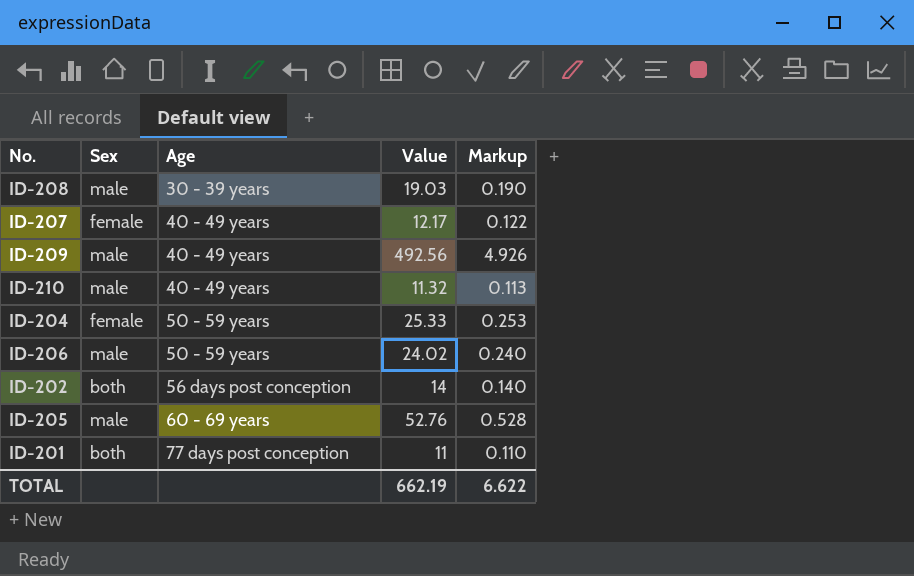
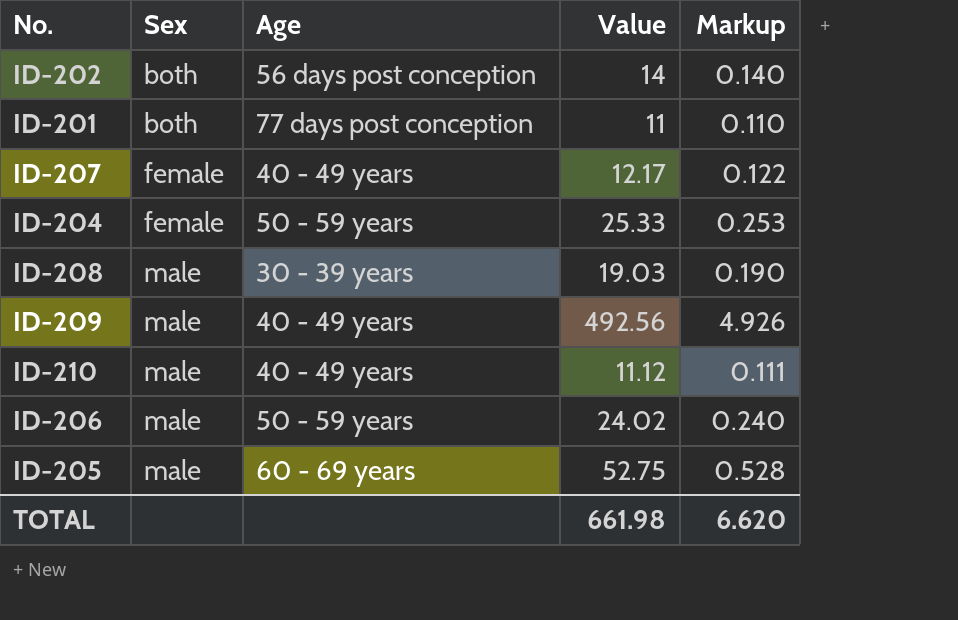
row order: Age ascending -> Sex ascending
ID-210 | Value: 11.32 -> 11.12
ID-210 | Markup: 0.113 -> 0.111
ID-205 | Value: 52.76 -> 52.75
TOTAL | Value: 662.19 -> 661.98
TOTAL | Markup: 6.622 -> 6.620

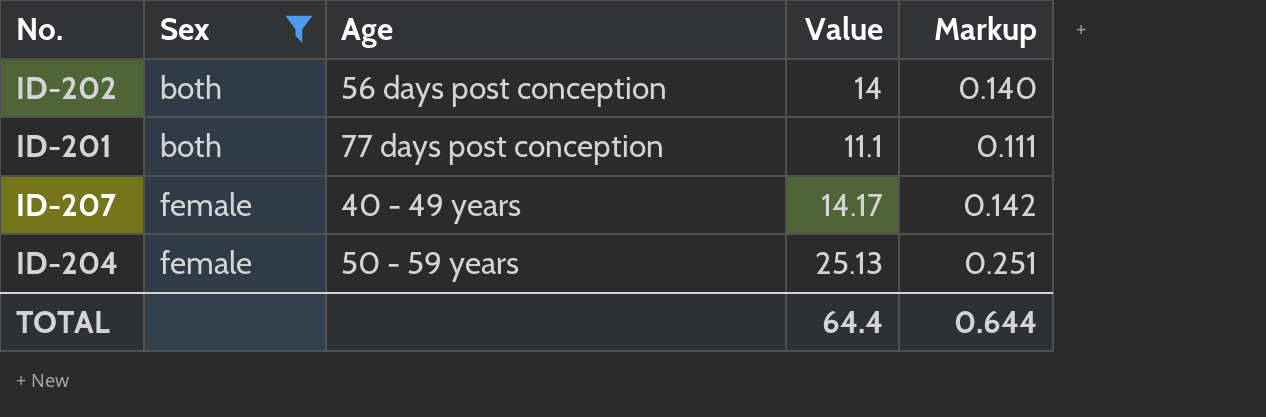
filter: none -> Sex != male
ID-201 | Value: 11 -> 11.1
ID-201 | Markup: 0.110 -> 0.111
ID-207 | Value: 12.17 -> 14.17
ID-207 | Markup: 0.122 -> 0.142
ID-204 | Value: 25.33 -> 25.13
ID-204 | Markup: 0.253 -> 0.251
TOTAL | Value: 661.98 -> 64.4
TOTAL | Markup: 6.620 -> 0.644

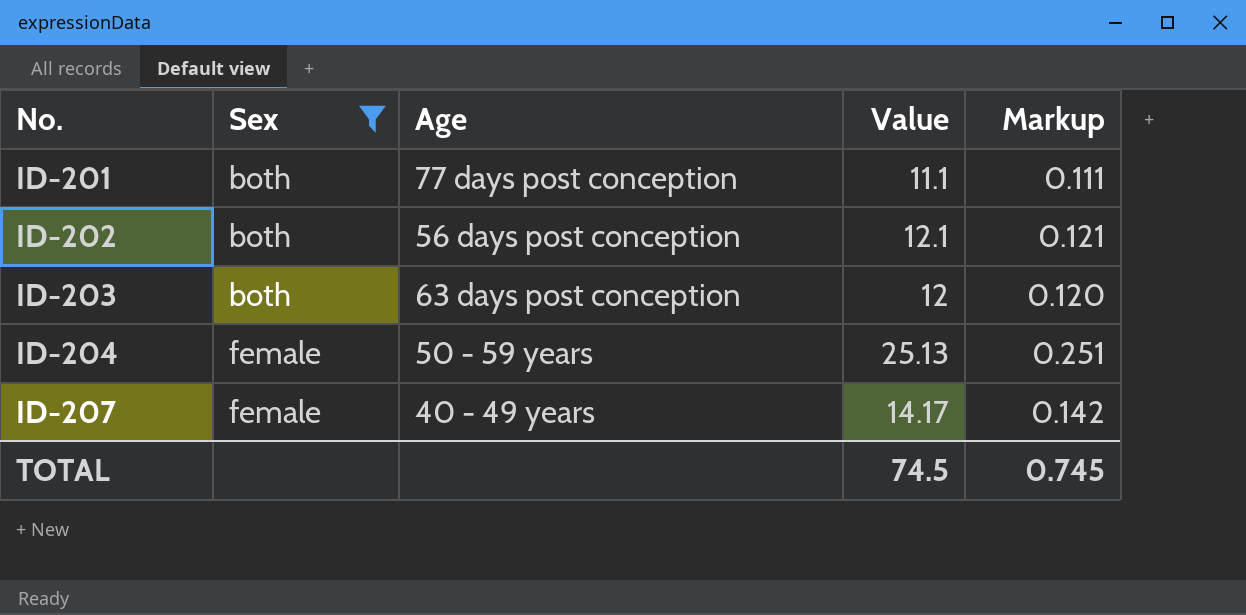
row order: Sex ascending -> No. ascending
ID-202 | Value: 14 -> 12.1
ID-202 | Markup: 0.140 -> 0.121
row ID-203: none -> both | 63 days post conception | 12 | 0.120
TOTAL | Value: 64.4 -> 74.5
TOTAL | Markup: 0.644 -> 0.745

